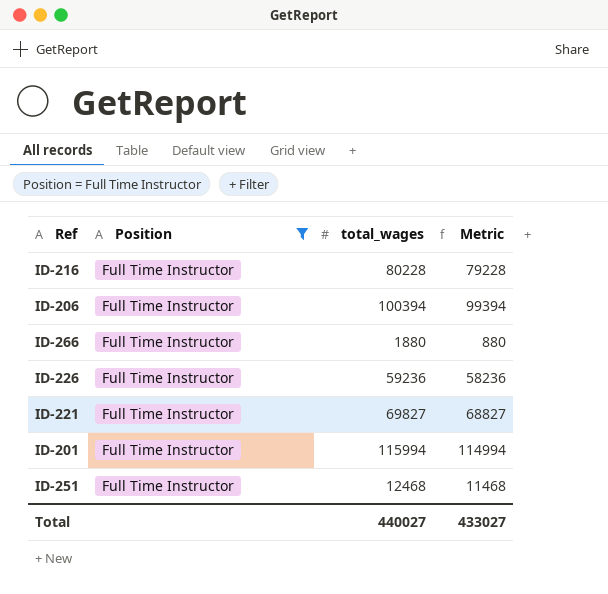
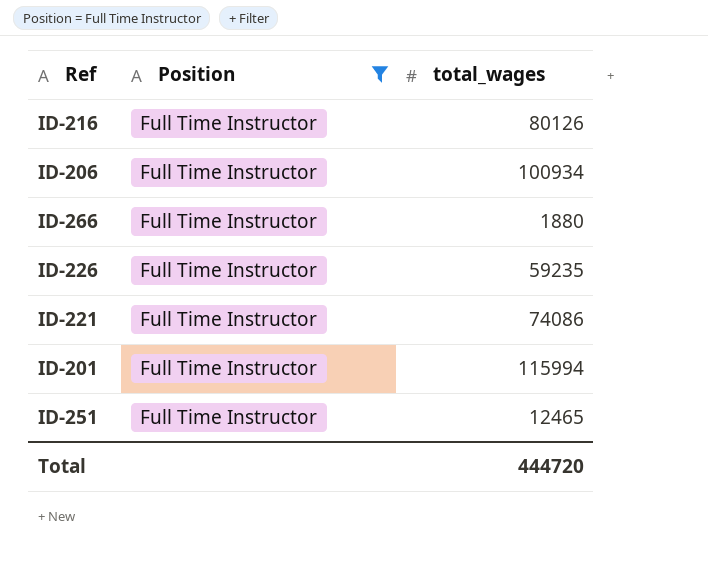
column Metric | formula: [total_wages] - 1000 -> none
ID-216 | total_wages: 80228 -> 80126
ID-206 | total_wages: 100394 -> 100934
ID-226 | total_wages: 59236 -> 59235
ID-221 | total_wages: 69827 -> 74086
ID-251 | total_wages: 12468 -> 12465
Total | total_wages: 440027 -> 444720

